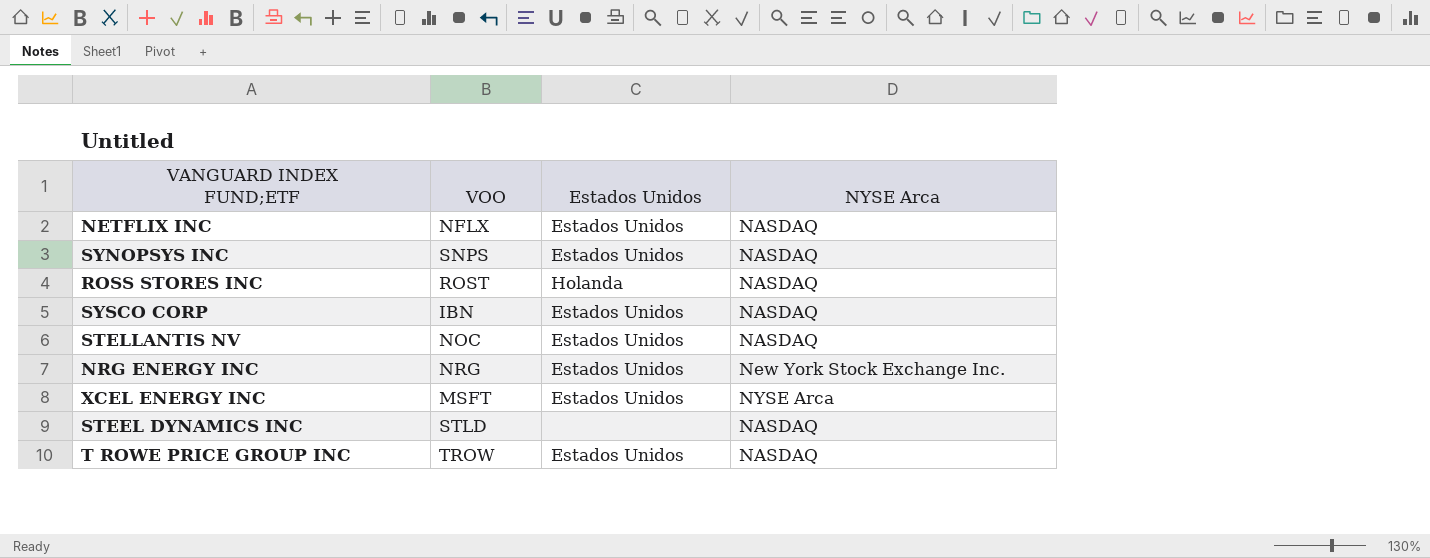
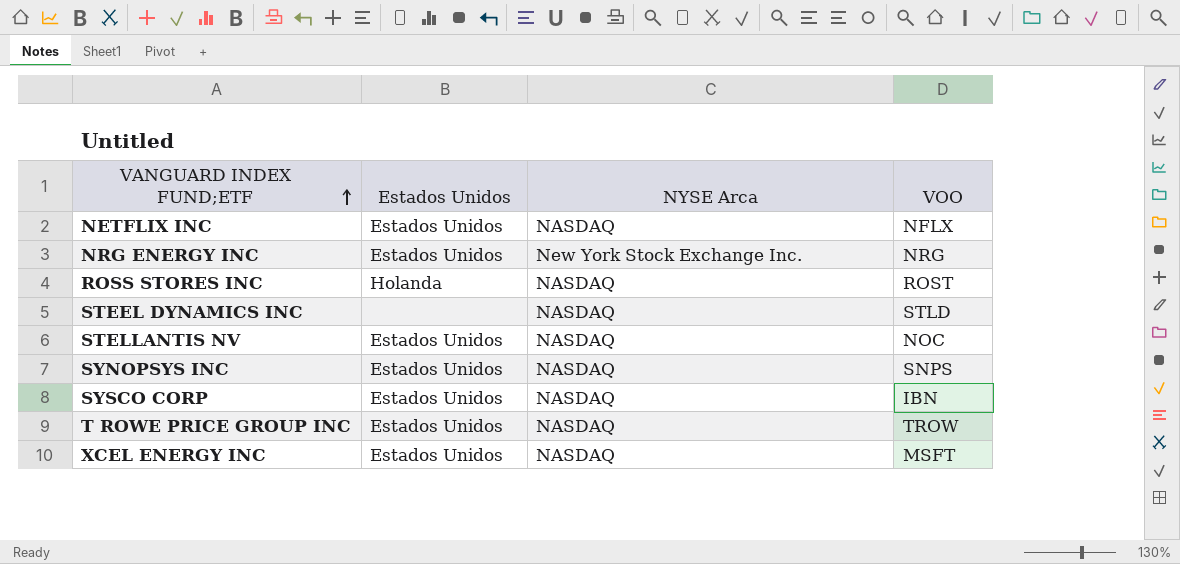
row order: none -> VANGUARD INDEX FUND;ETF ascending
column VOO | position: 2 -> 4
XCEL ENERGY INC | NYSE Arca: NYSE Arca -> NASDAQ

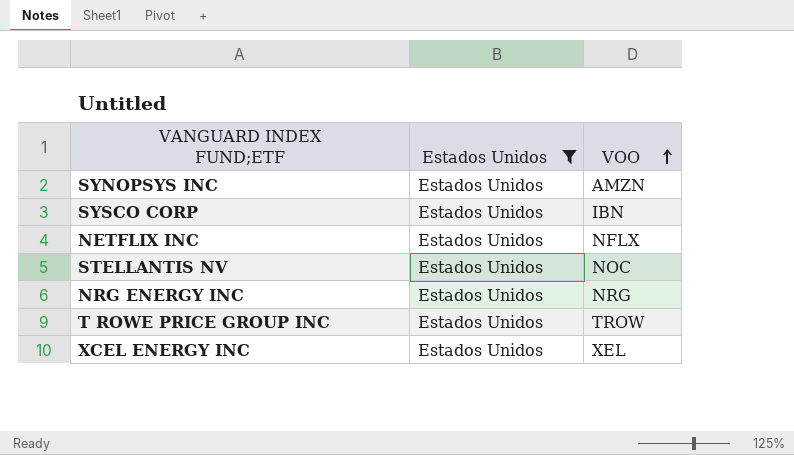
filter: none -> Estados Unidos = Estados Unidos
row order: VANGUARD INDEX FUND;ETF ascending -> VOO ascending
column NYSE Arca | position: 3 -> none
SYNOPSYS INC | VOO: SNPS -> AMZN
XCEL ENERGY INC | VOO: MSFT -> XEL

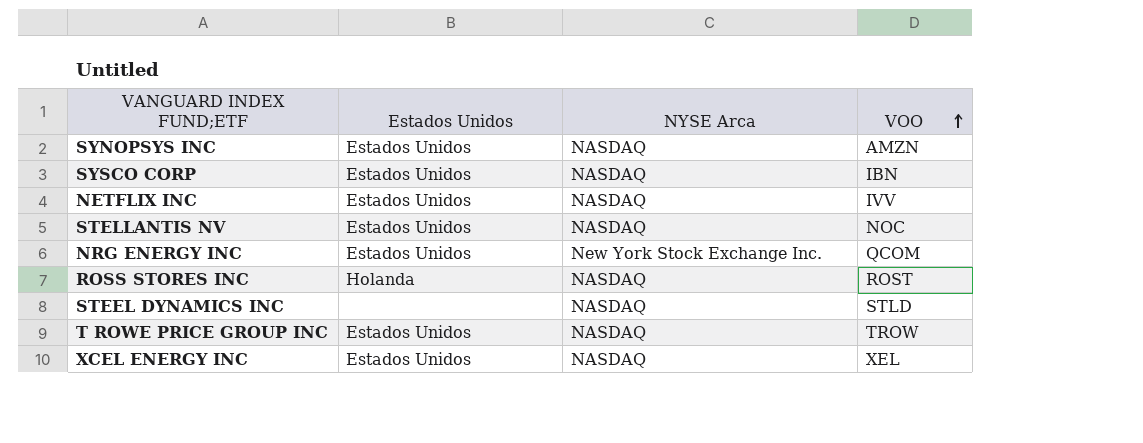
filter: Estados Unidos = Estados Unidos -> none
column NYSE Arca | position: none -> 3
NETFLIX INC | VOO: NFLX -> IVV
NRG ENERGY INC | VOO: NRG -> QCOM

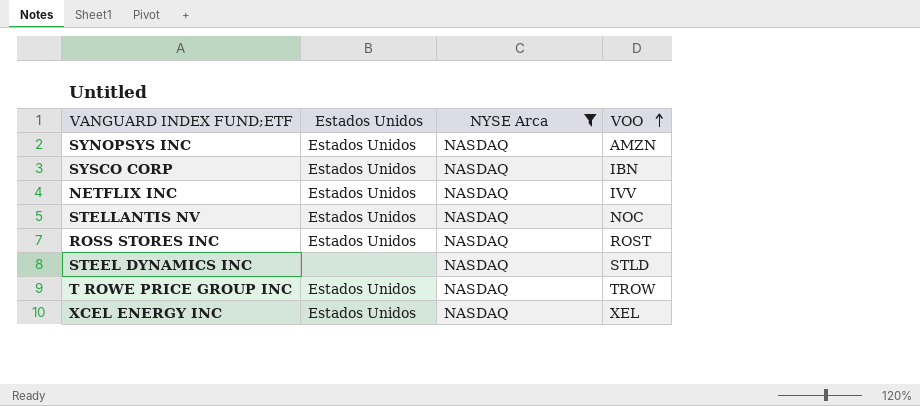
filter: none -> NYSE Arca = NASDAQ
ROSS STORES INC | Estados Unidos: Holanda -> Estados Unidos

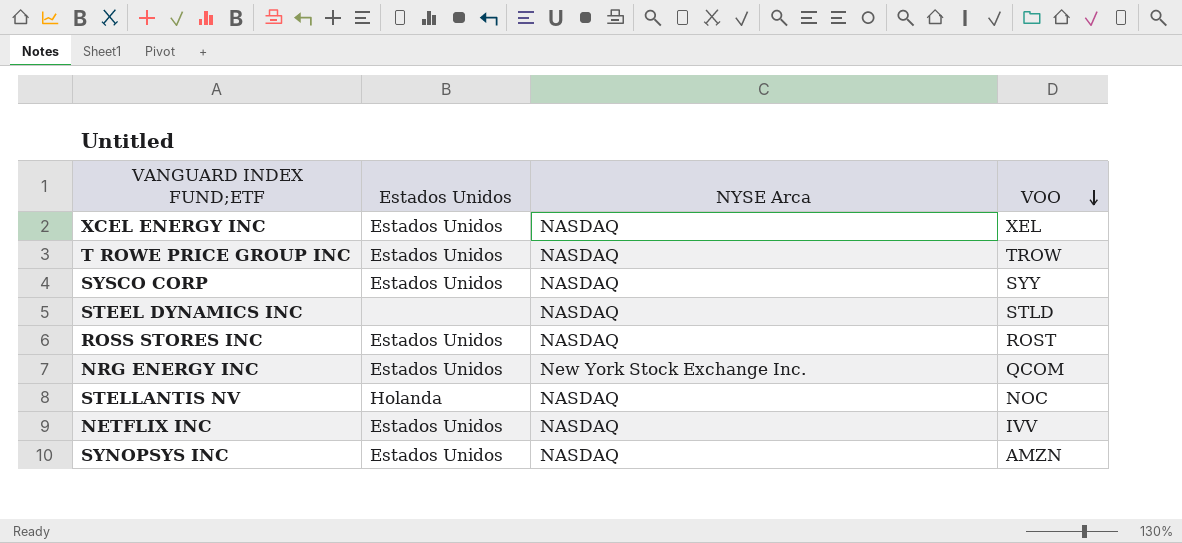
filter: NYSE Arca = NASDAQ -> none
row order: VOO ascending -> VOO descending
SYSCO CORP | VOO: IBN -> SYY
STELLANTIS NV | Estados Unidos: Estados Unidos -> Holanda

